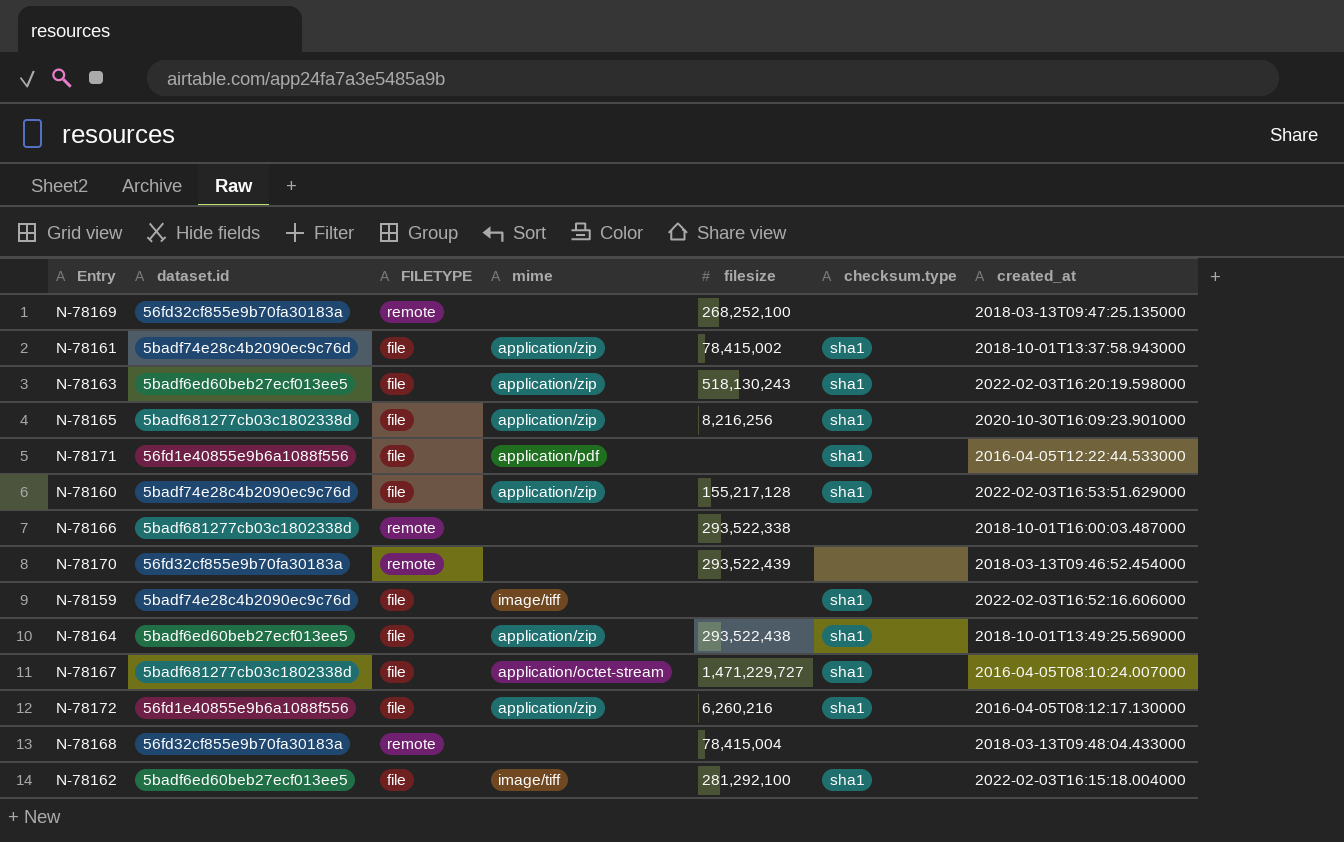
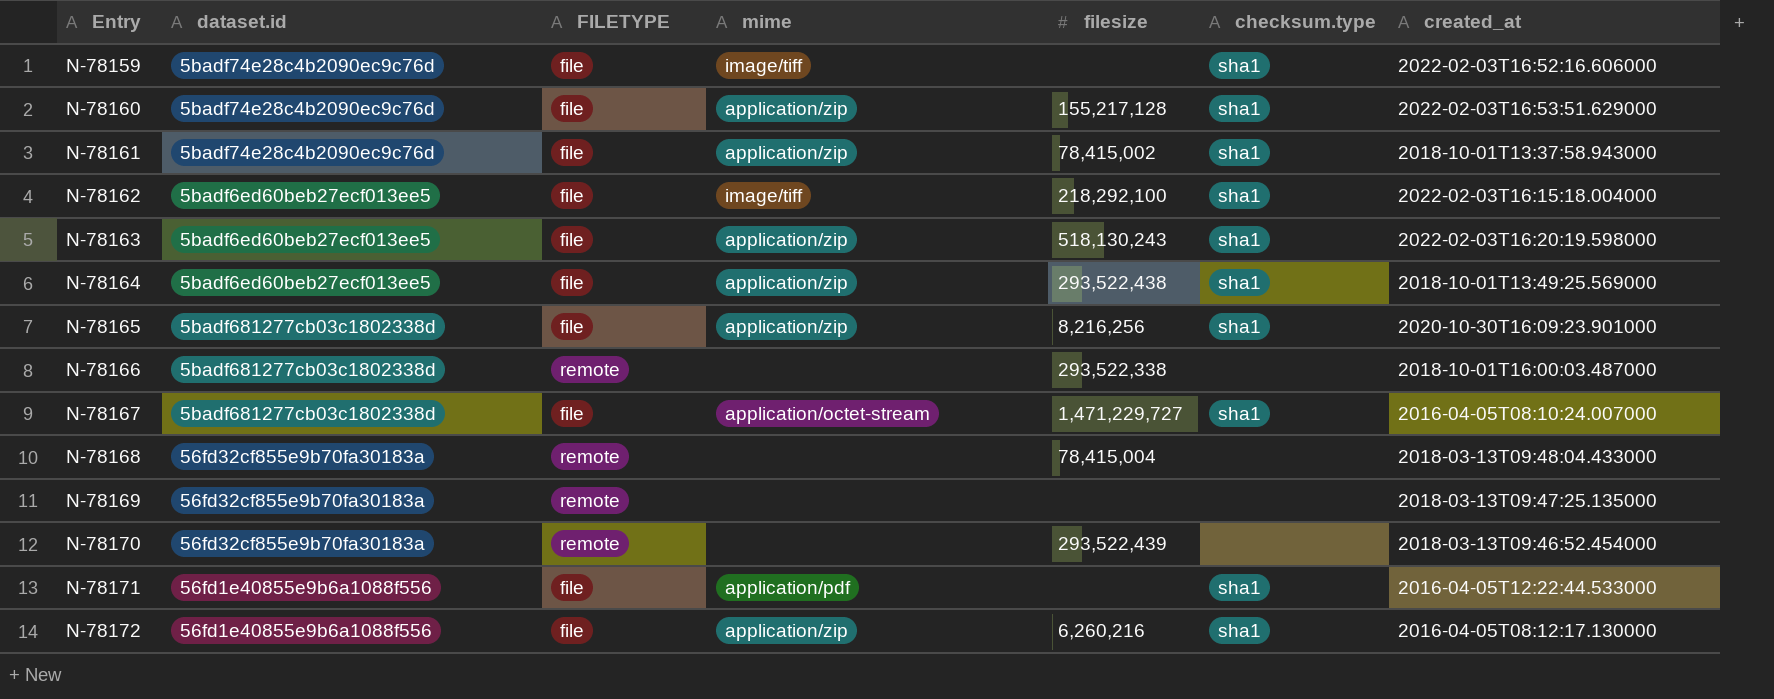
row order: none -> Entry ascending
N-78162 | filesize: 281,292,100 -> 218,292,100
N-78169 | filesize: 268,252,100 -> none

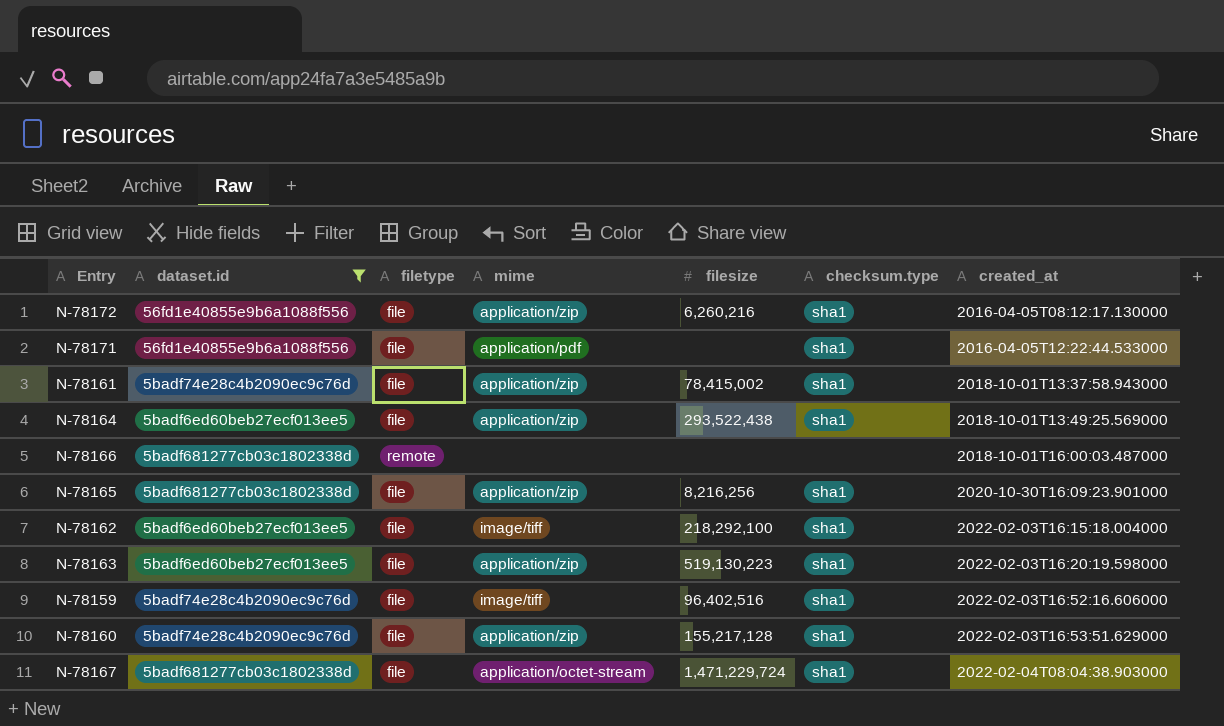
filter: none -> dataset.id != 56fd32cf855e9b70fa30183a
row order: Entry ascending -> created_at ascending
column name: FILETYPE -> filetype
N-78166 | filesize: 293,522,338 -> none
N-78163 | filesize: 518,130,243 -> 519,130,223
N-78159 | filesize: none -> 96,402,516
N-78167 | filesize: 1,471,229,727 -> 1,471,229,724
N-78167 | created_at: 2016-04-05T08:10:24.007000 -> 2022-02-04T08:04:38.903000

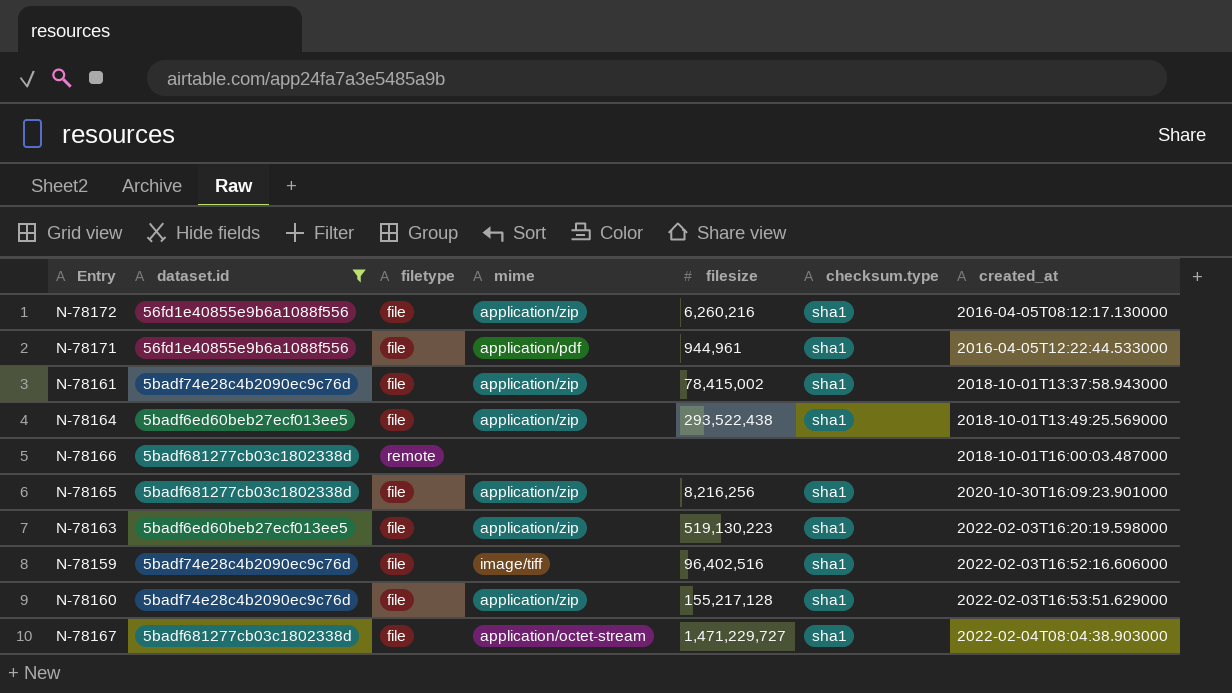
row N-78162: 5badf6ed60beb27ecf013ee5 | file | image/tiff | 218,292,100 | sha1 | 2022-02-03T16:15:18.004000 -> none
N-78171 | filesize: none -> 944,961
N-78167 | filesize: 1,471,229,724 -> 1,471,229,727

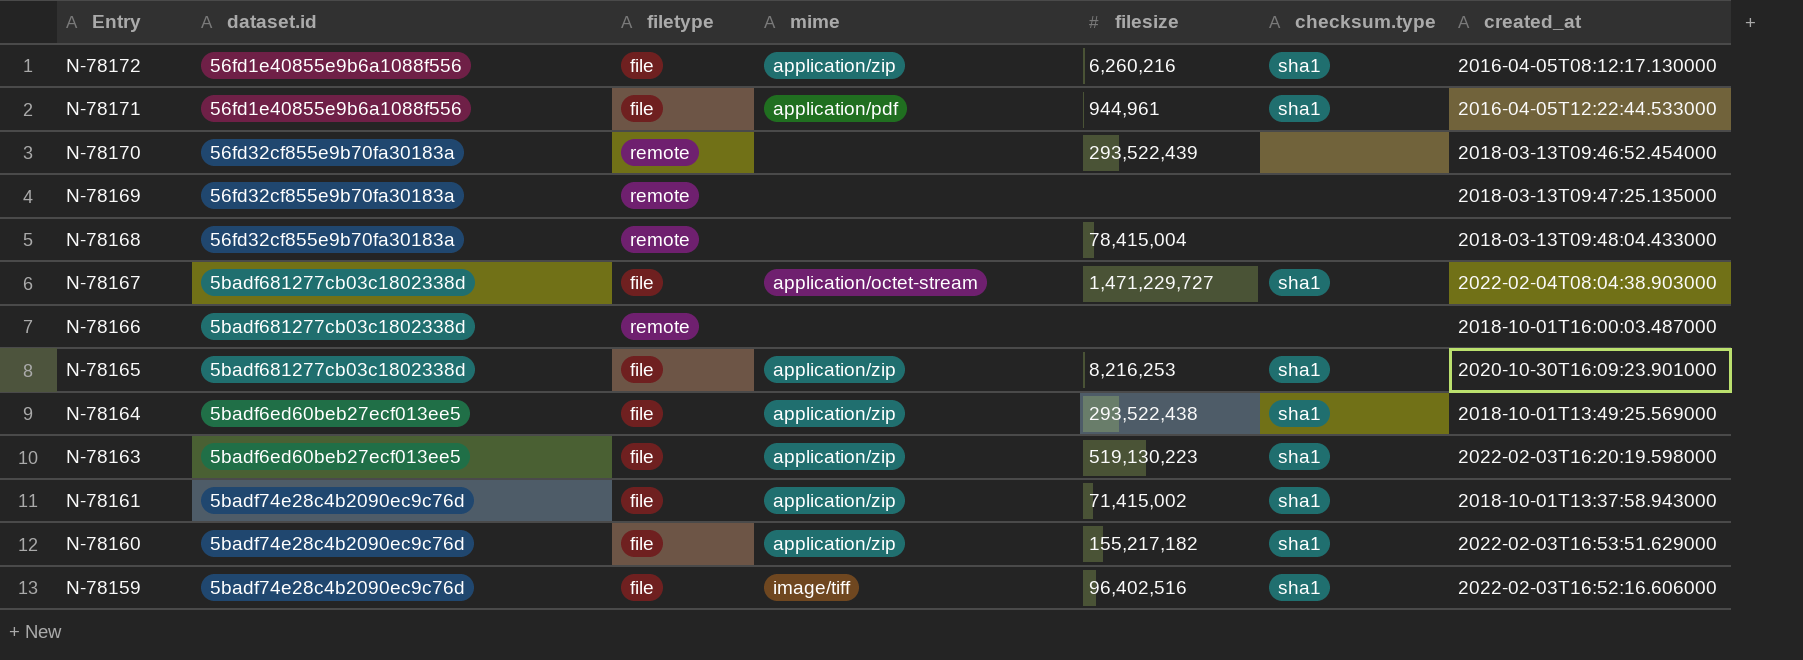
filter: dataset.id != 56fd32cf855e9b70fa30183a -> none
row order: created_at ascending -> Entry descending
N-78165 | filesize: 8,216,256 -> 8,216,253
N-78161 | filesize: 78,415,002 -> 71,415,002
N-78160 | filesize: 155,217,128 -> 155,217,182

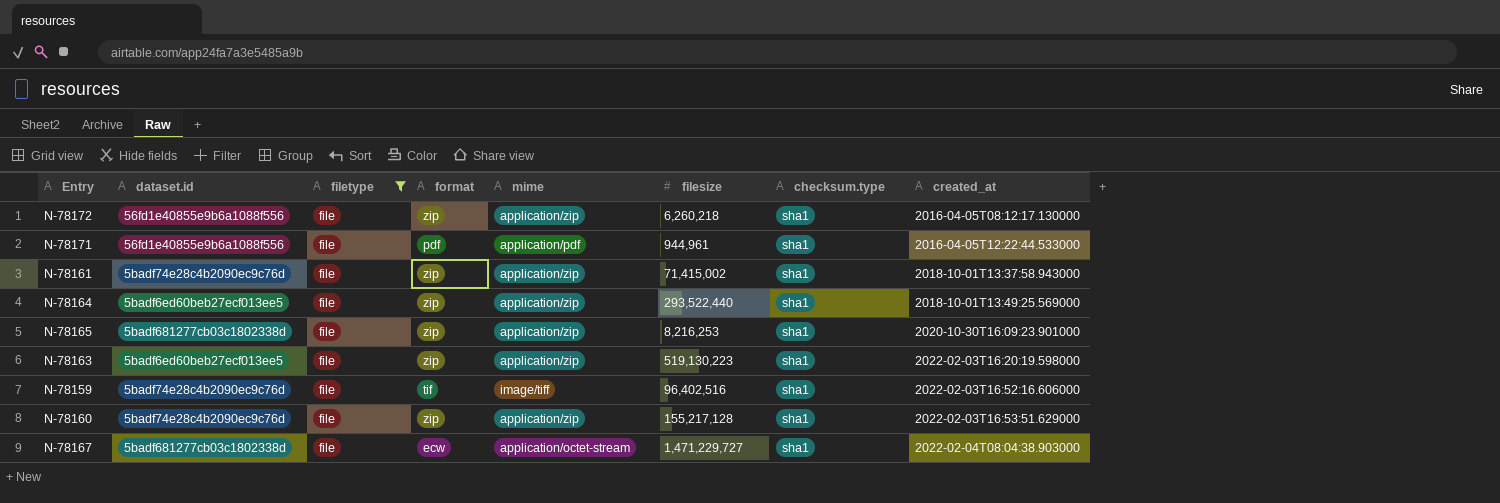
filter: none -> filetype = file
row order: Entry descending -> created_at ascending
column format | position: none -> 4
N-78172 | filesize: 6,260,216 -> 6,260,218
N-78164 | filesize: 293,522,438 -> 293,522,440
N-78160 | filesize: 155,217,182 -> 155,217,128

